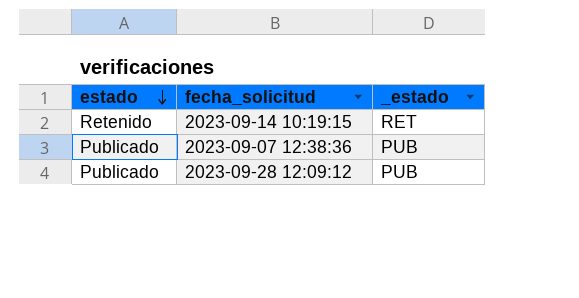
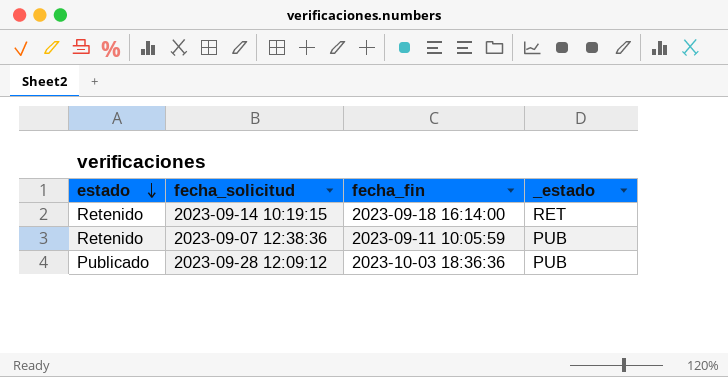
column fecha_fin | position: none -> 3
2023-09-07 12:38:36 | estado: Publicado -> Retenido

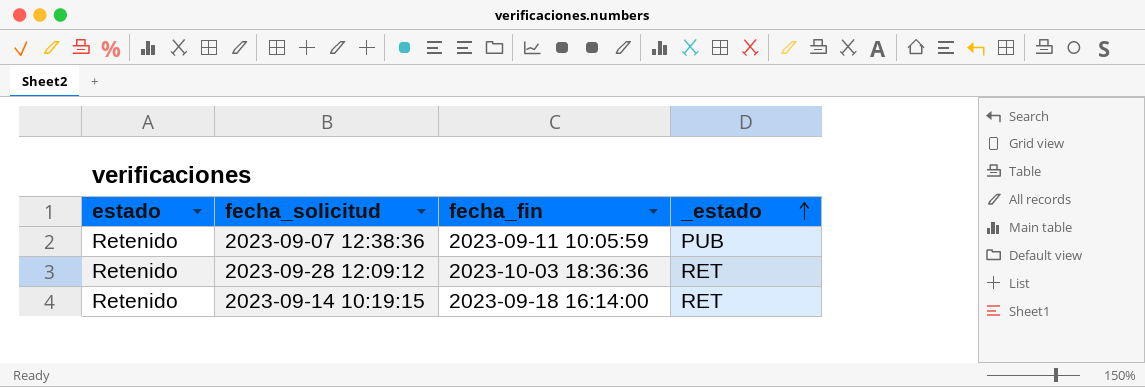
row order: estado descending -> _estado ascending
2023-09-28 12:09:12 | estado: Publicado -> Retenido
2023-09-28 12:09:12 | _estado: PUB -> RET

